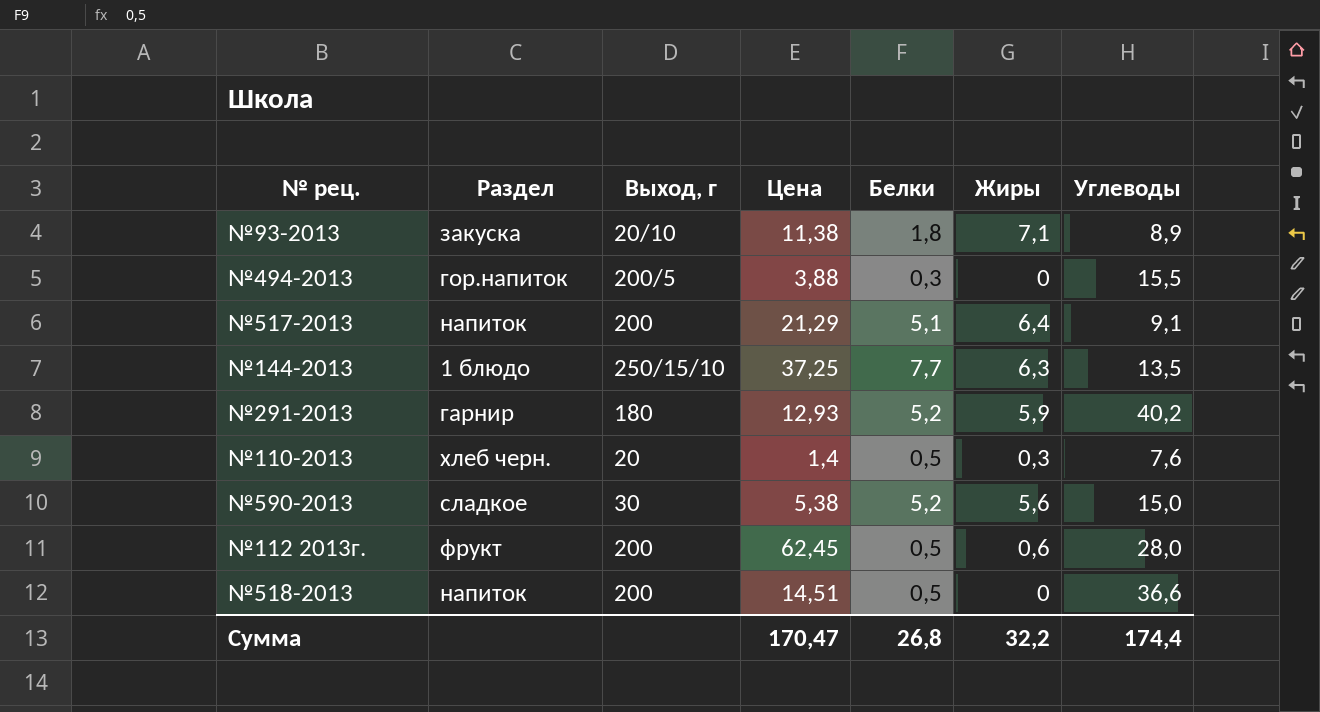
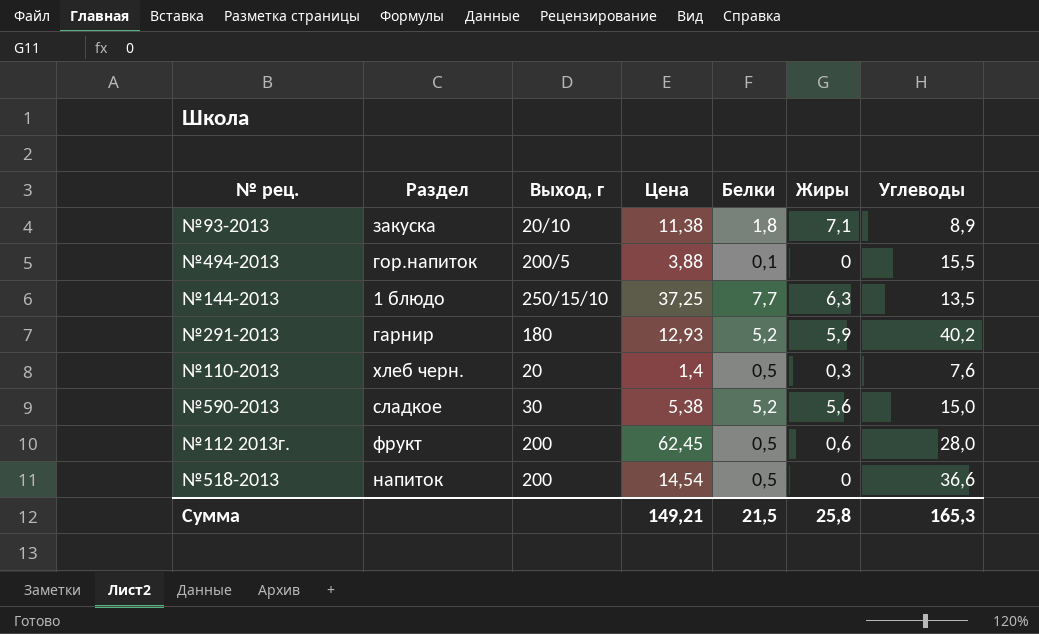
row №517-2013: напиток | 200 | 21,29 | 5,1 | 6,4 | 9,1 -> none
№494-2013 | Белки: 0,3 -> 0,1
№518-2013 | Цена: 14,51 -> 14,54
Сумма | Цена: 170,47 -> 149,21
Сумма | Белки: 26,8 -> 21,5
Сумма | Жиры: 32,2 -> 25,8
Сумма | Углеводы: 174,4 -> 165,3

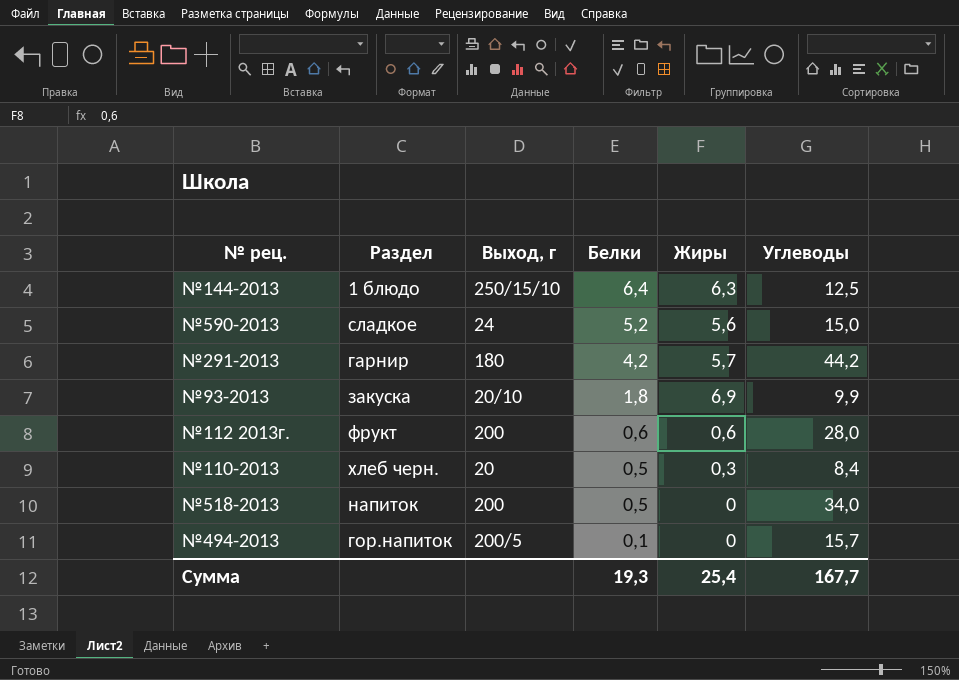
row order: none -> Белки descending
column Цена | position: 4 -> none
№144-2013 | Белки: 7,7 -> 6,4
№144-2013 | Углеводы: 13,5 -> 12,5
№590-2013 | Выход, г: 30 -> 24
№291-2013 | Белки: 5,2 -> 4,2
№291-2013 | Жиры: 5,9 -> 5,7
№291-2013 | Углеводы: 40,2 -> 44,2
№93-2013 | Жиры: 7,1 -> 6,9
№93-2013 | Углеводы: 8,9 -> 9,9
№112 2013г. | Белки: 0,5 -> 0,6
№110-2013 | Углеводы: 7,6 -> 8,4
№518-2013 | Углеводы: 36,6 -> 34,0
№494-2013 | Углеводы: 15,5 -> 15,7
Сумма | Белки: 21,5 -> 19,3
Сумма | Жиры: 25,8 -> 25,4
Сумма | Углеводы: 165,3 -> 167,7

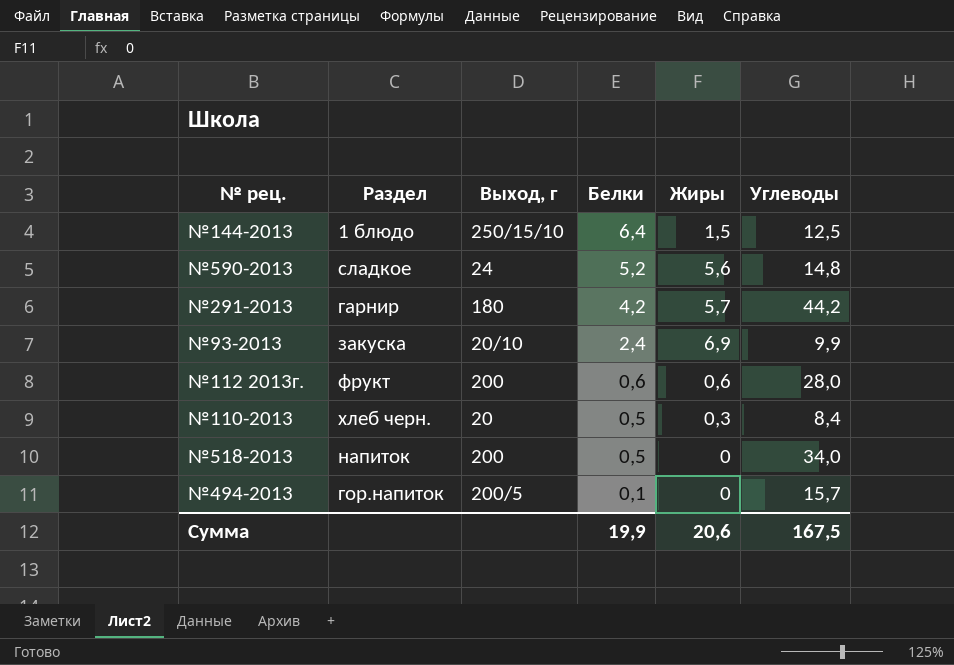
№144-2013 | Жиры: 6,3 -> 1,5
№590-2013 | Углеводы: 15,0 -> 14,8
№93-2013 | Белки: 1,8 -> 2,4
Сумма | Белки: 19,3 -> 19,9
Сумма | Жиры: 25,4 -> 20,6
Сумма | Углеводы: 167,7 -> 167,5

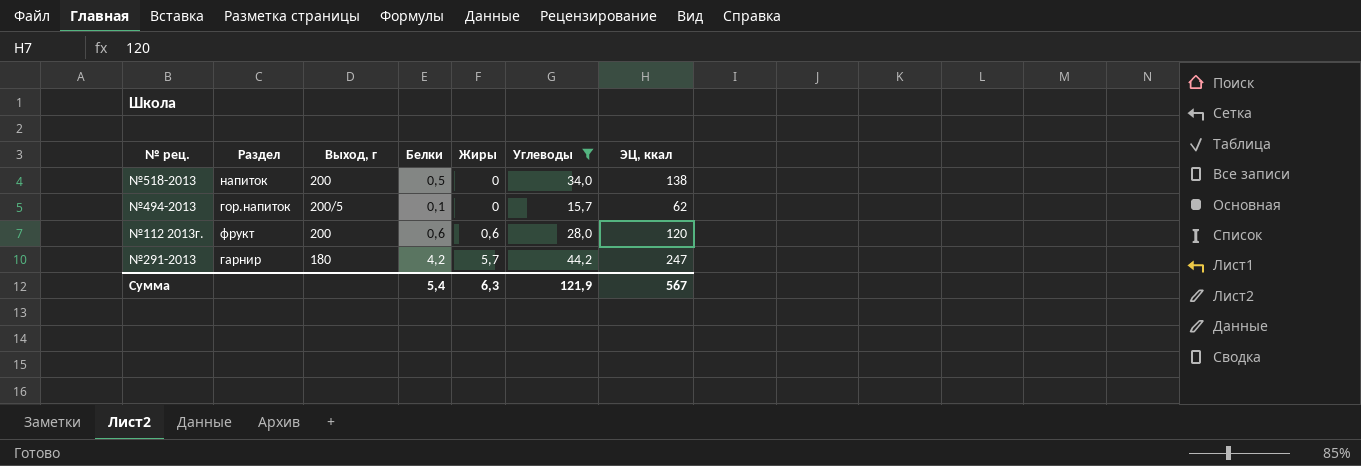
filter: none -> Углеводы >= 15,7
row order: Белки descending -> Жиры ascending
column ЭЦ, ккал | position: none -> 7
Сумма | Белки: 19,9 -> 5,4
Сумма | Жиры: 20,6 -> 6,3
Сумма | Углеводы: 167,5 -> 121,9

